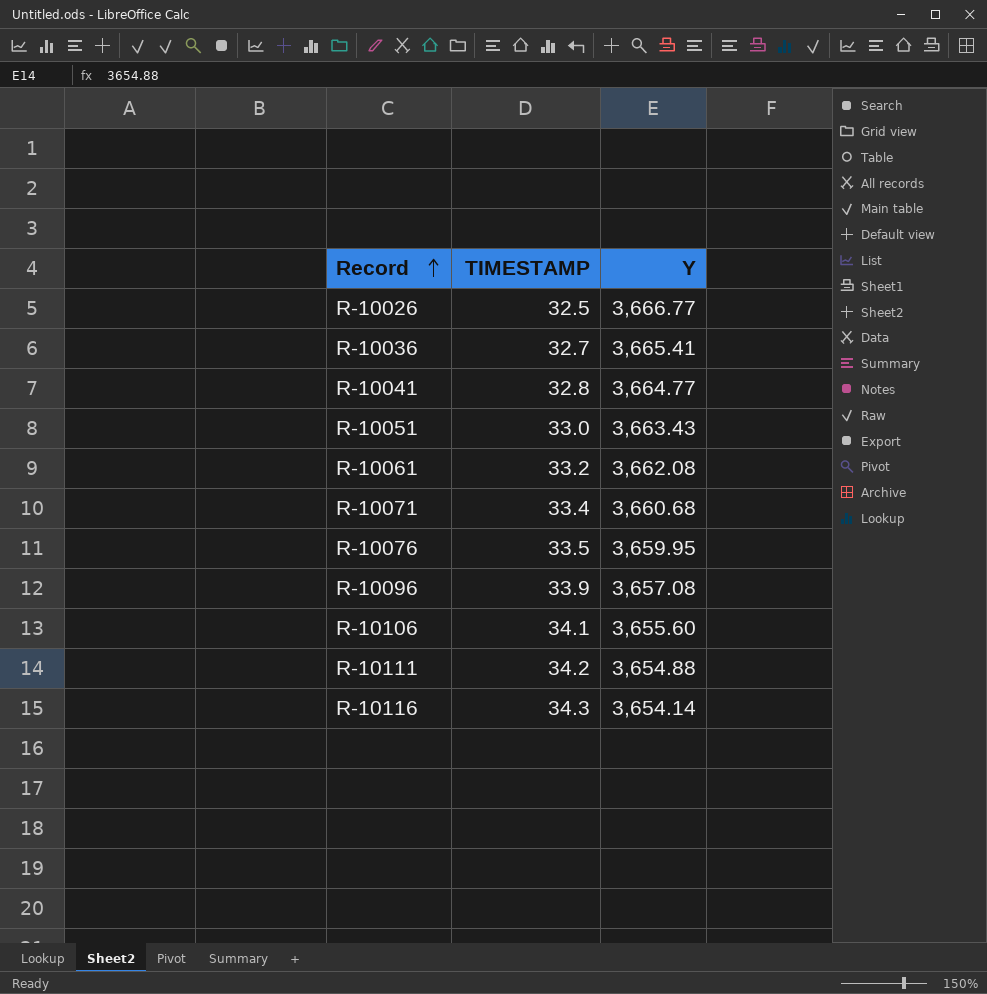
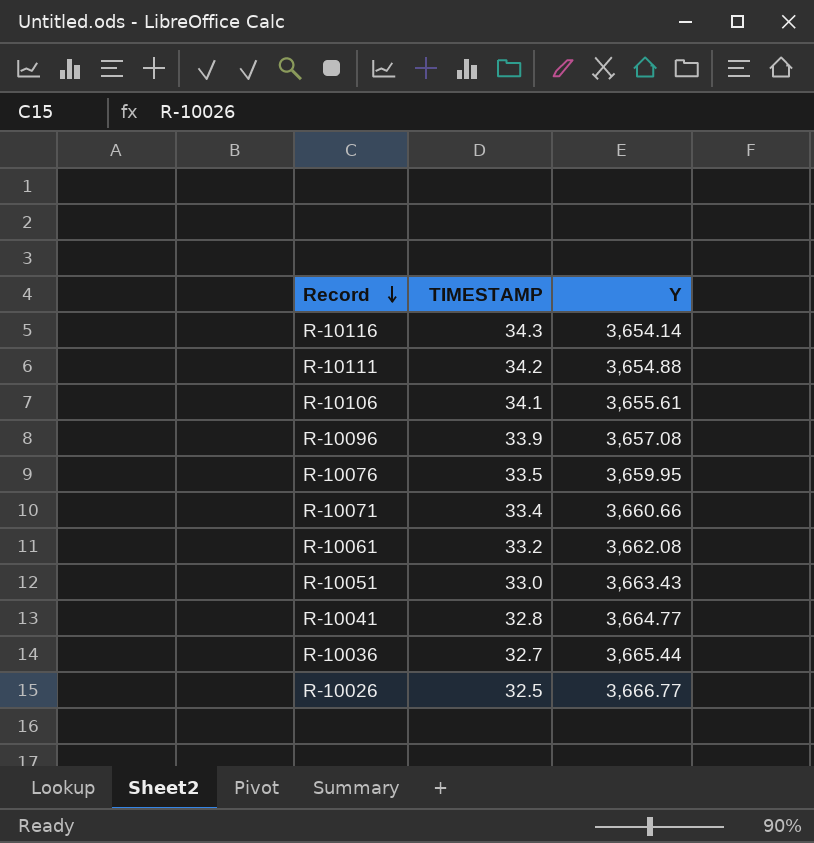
row order: Record ascending -> Record descending
R-10106 | Y: 3,655.60 -> 3,655.61
R-10071 | Y: 3,660.68 -> 3,660.66
R-10036 | Y: 3,665.41 -> 3,665.44

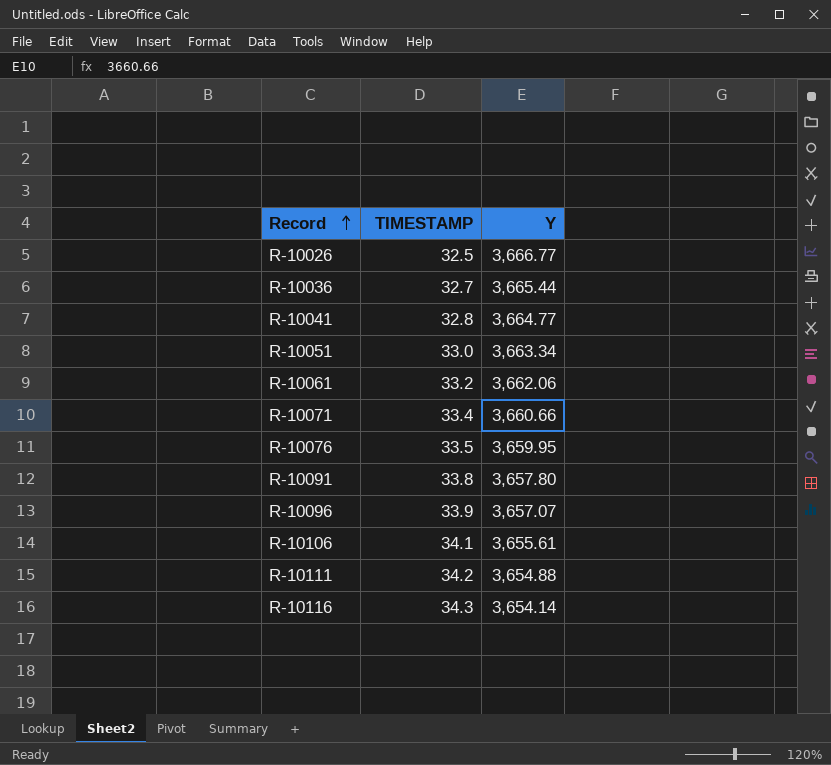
row order: Record descending -> Record ascending
R-10051 | Y: 3,663.43 -> 3,663.34
R-10061 | Y: 3,662.08 -> 3,662.06
row R-10091: none -> 33.8 | 3,657.80
R-10096 | Y: 3,657.08 -> 3,657.07

